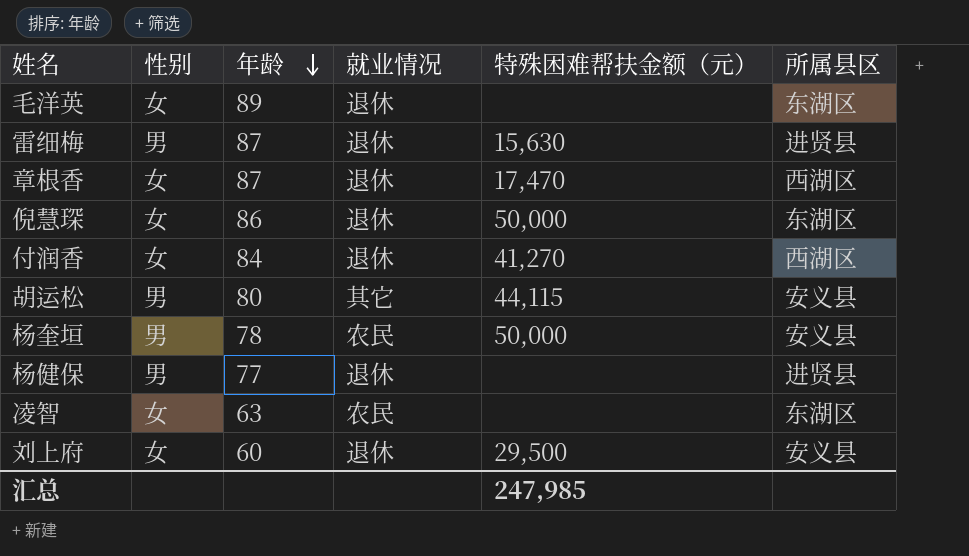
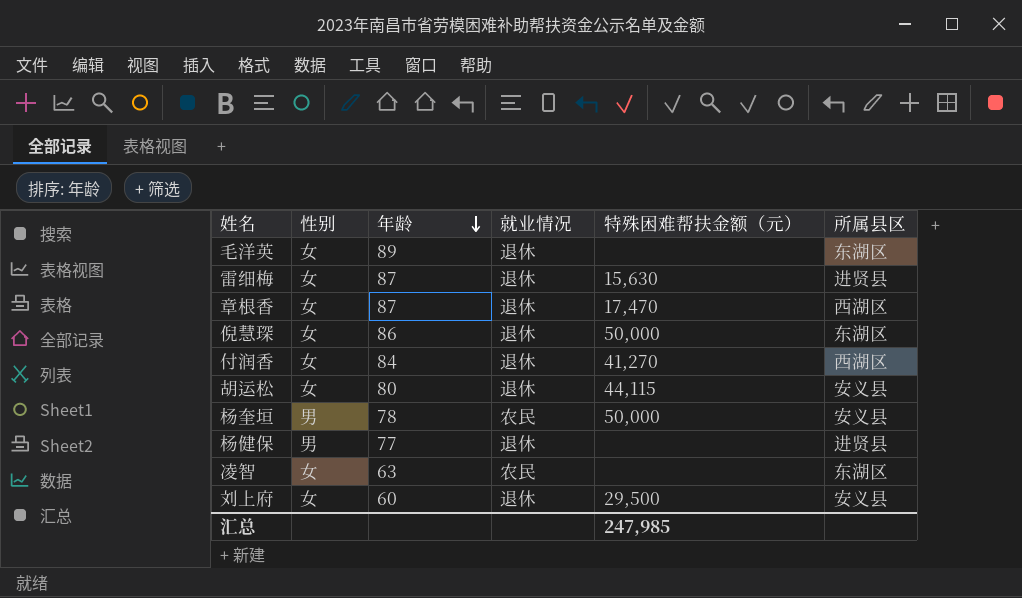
雷细梅 | 性别: 男 -> 女
胡运松 | 性别: 男 -> 女
胡运松 | 就业情况: 其它 -> 退休

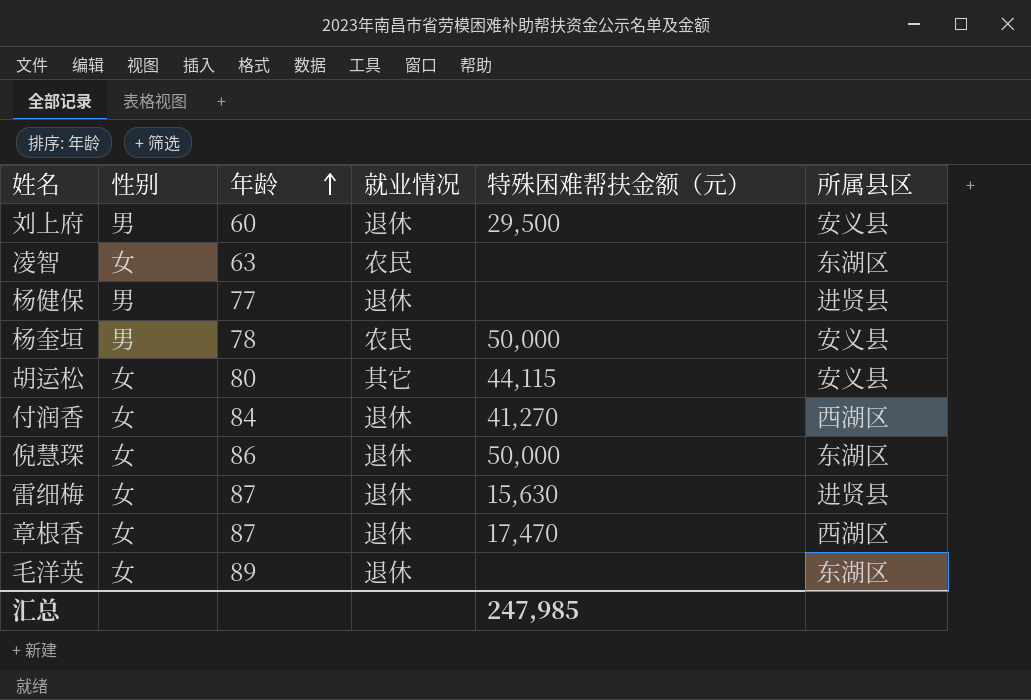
row order: 年龄 descending -> 年龄 ascending
刘上府 | 性别: 女 -> 男
胡运松 | 就业情况: 退休 -> 其它

